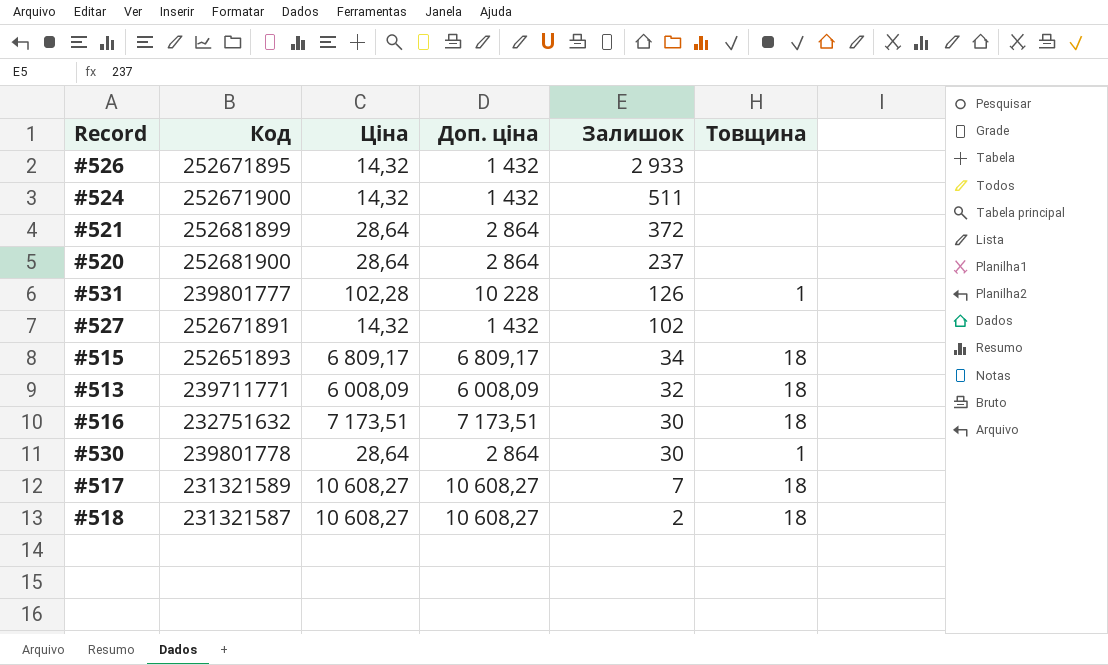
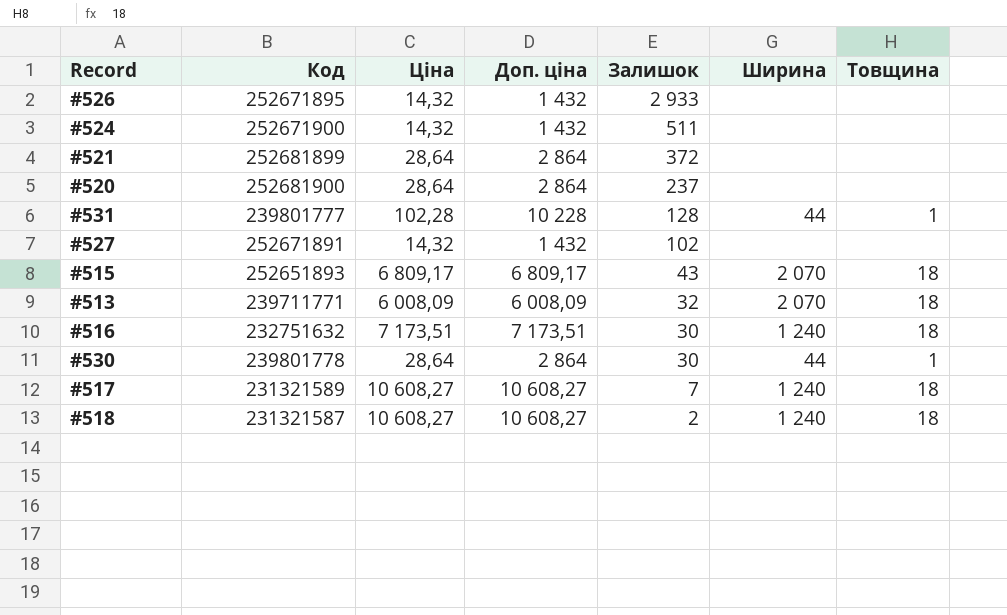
column Ширина | position: none -> 6
#531 | Залишок: 126 -> 128
#515 | Залишок: 34 -> 43

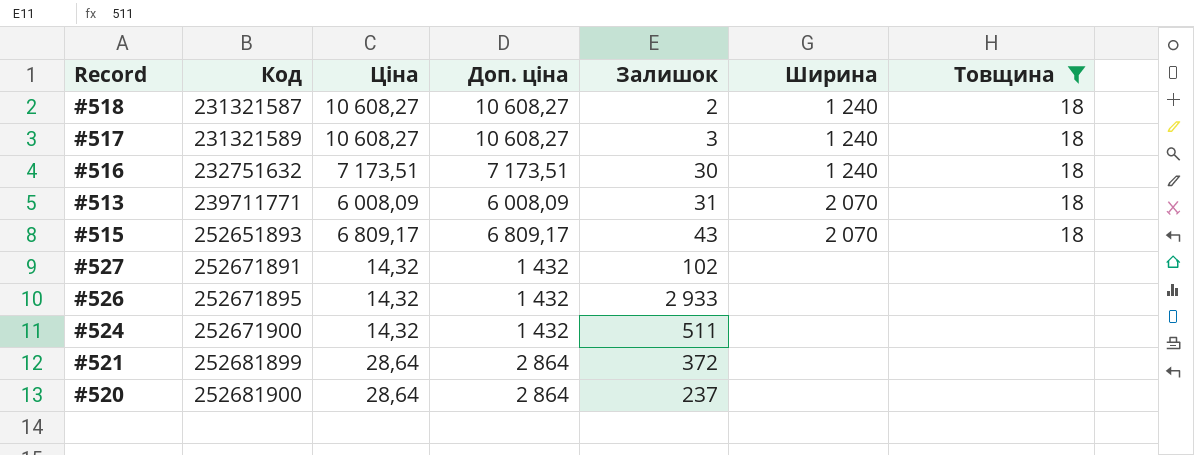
filter: none -> Товщина != 1
row order: Залишок descending -> Код ascending
#517 | Залишок: 7 -> 3
#513 | Залишок: 32 -> 31

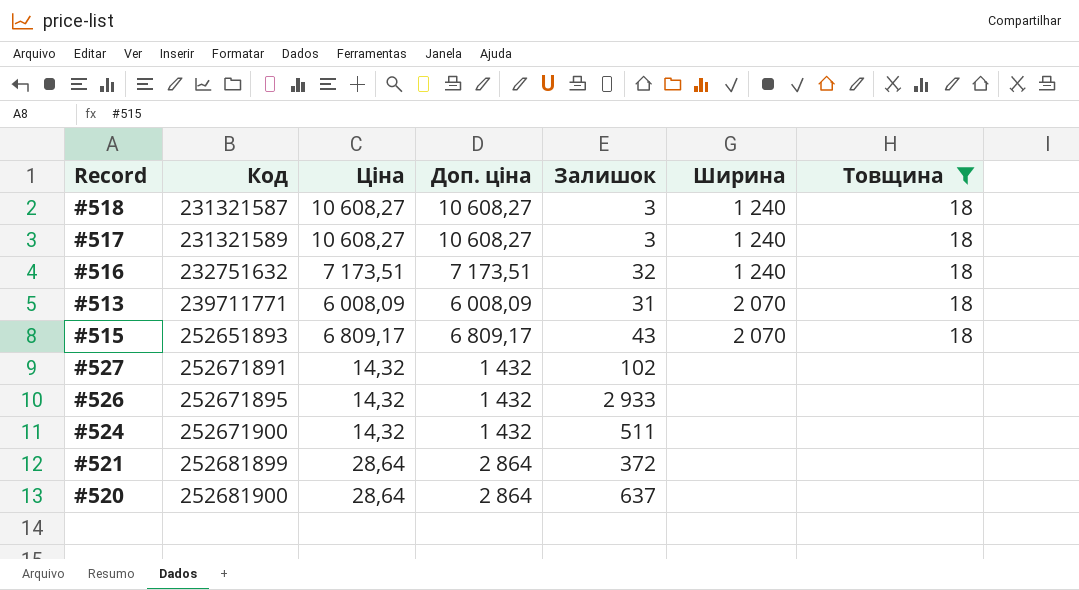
#518 | Залишок: 2 -> 3
#516 | Залишок: 30 -> 32
#520 | Залишок: 237 -> 637

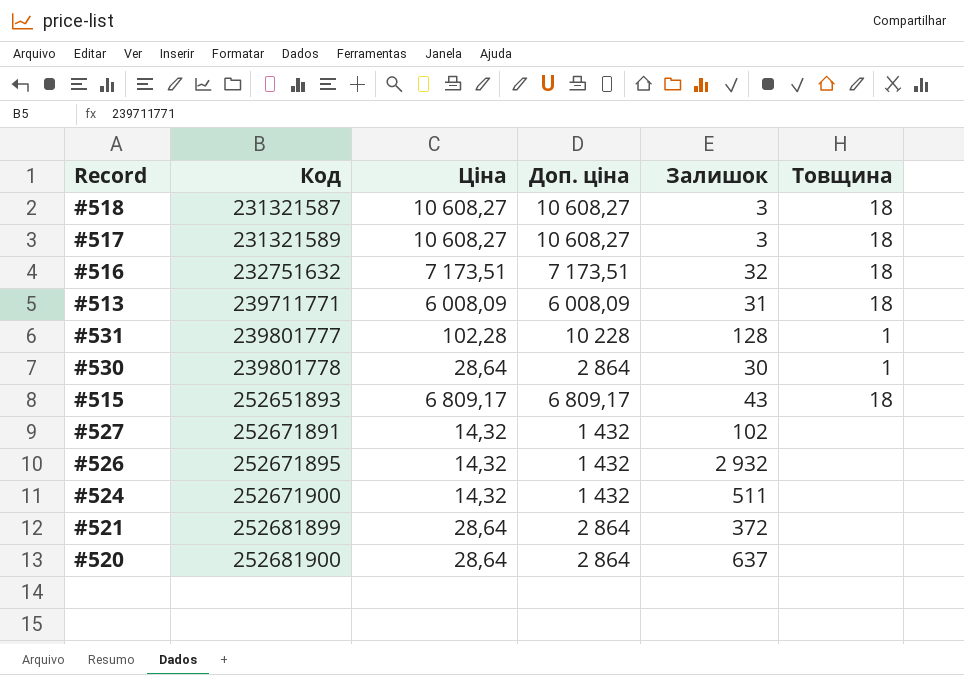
filter: Товщина != 1 -> none
column Ширина | position: 6 -> none
#526 | Залишок: 2 933 -> 2 932

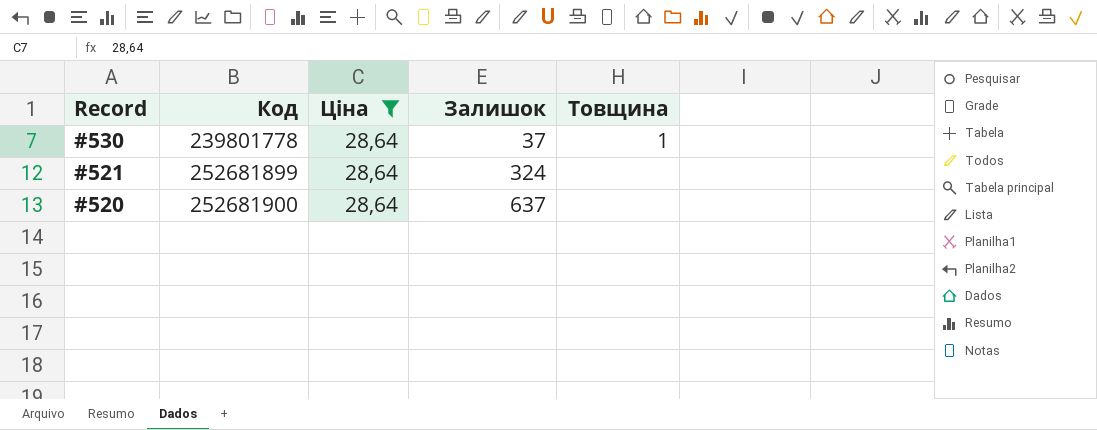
filter: none -> Ціна = 28,64
column Доп. ціна | position: 4 -> none
#530 | Залишок: 30 -> 37
#521 | Залишок: 372 -> 324

